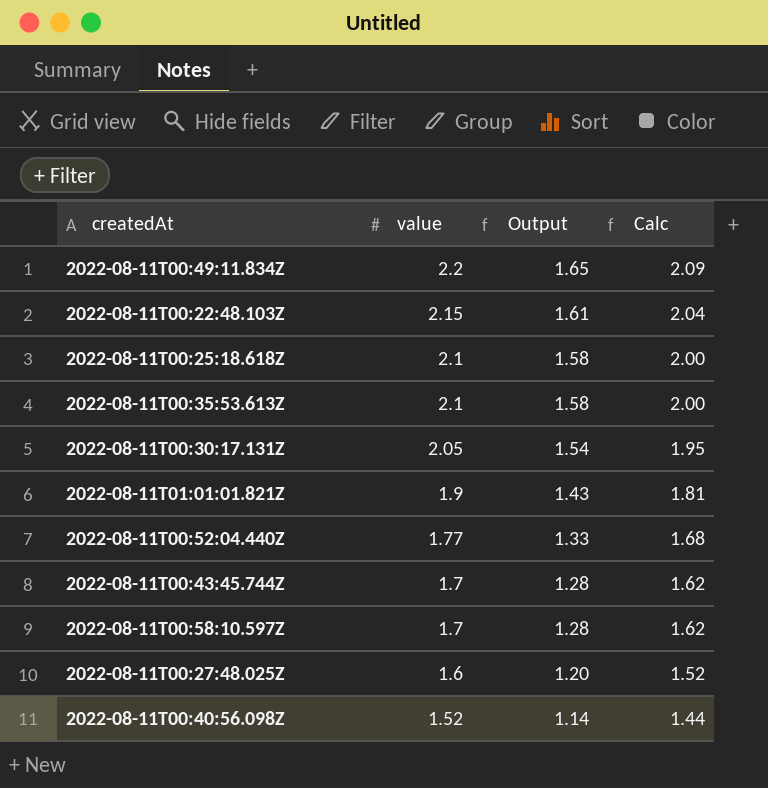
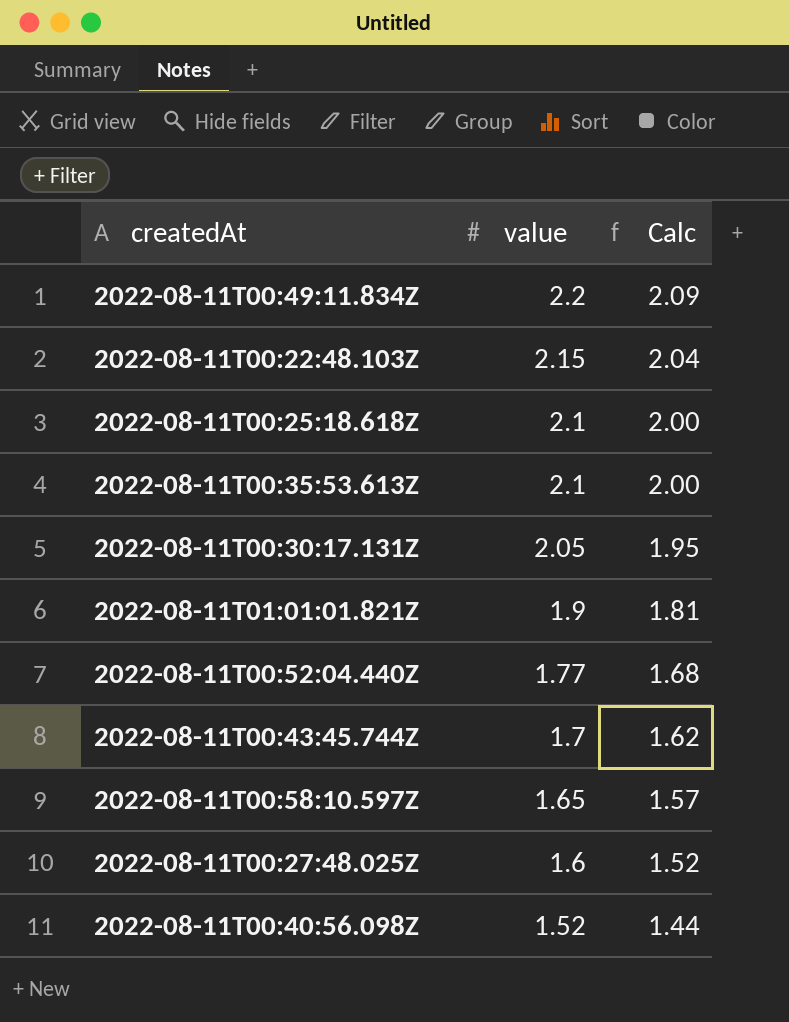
column Output | formula: [value] * 0.75 -> none
2022-08-11T00:58:10.597Z | value: 1.7 -> 1.65
2022-08-11T00:58:10.597Z | Calc: 1.62 -> 1.57

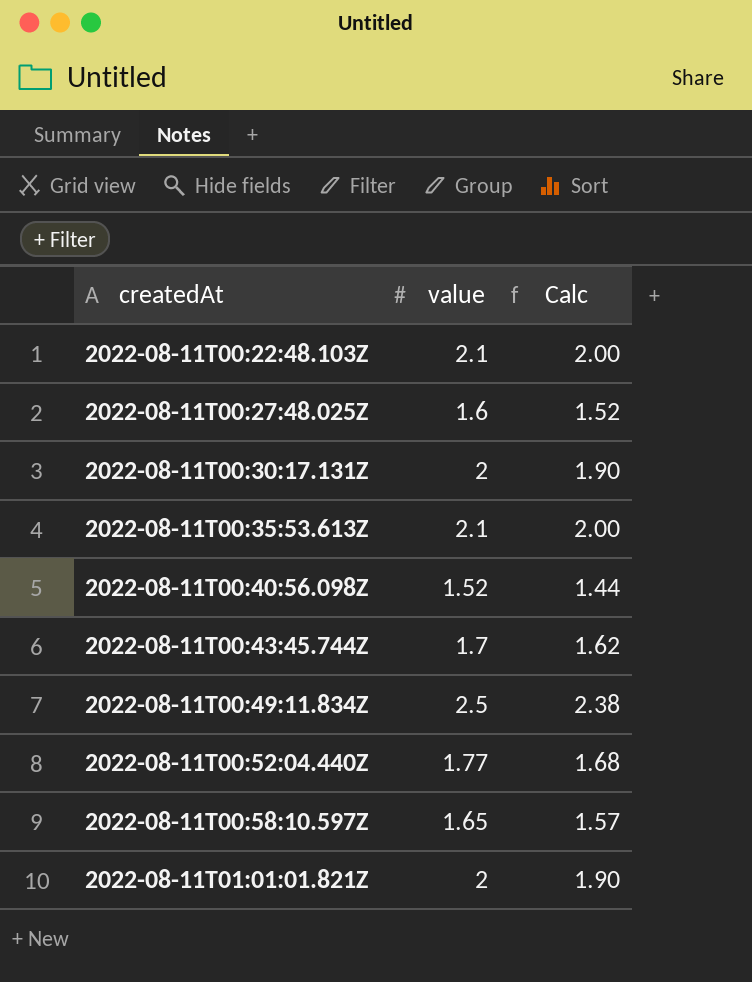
row order: value descending -> createdAt ascending
row 2022-08-11T00:25:18.618Z: 2.1 | 2.00 -> none
2022-08-11T00:22:48.103Z | value: 2.15 -> 2.1
2022-08-11T00:22:48.103Z | Calc: 2.04 -> 2.00
2022-08-11T00:30:17.131Z | value: 2.05 -> 2
2022-08-11T00:30:17.131Z | Calc: 1.95 -> 1.90
2022-08-11T00:49:11.834Z | value: 2.2 -> 2.5
2022-08-11T00:49:11.834Z | Calc: 2.09 -> 2.38
2022-08-11T01:01:01.821Z | value: 1.9 -> 2
2022-08-11T01:01:01.821Z | Calc: 1.81 -> 1.90

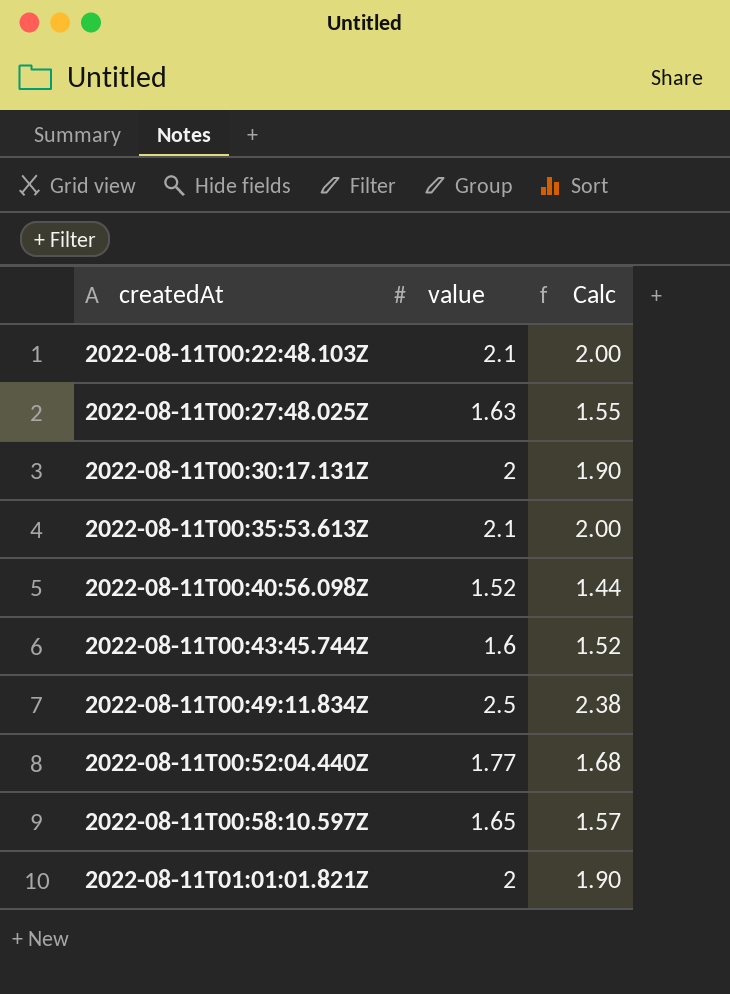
2022-08-11T00:27:48.025Z | value: 1.6 -> 1.63
2022-08-11T00:27:48.025Z | Calc: 1.52 -> 1.55
2022-08-11T00:43:45.744Z | value: 1.7 -> 1.6
2022-08-11T00:43:45.744Z | Calc: 1.62 -> 1.52

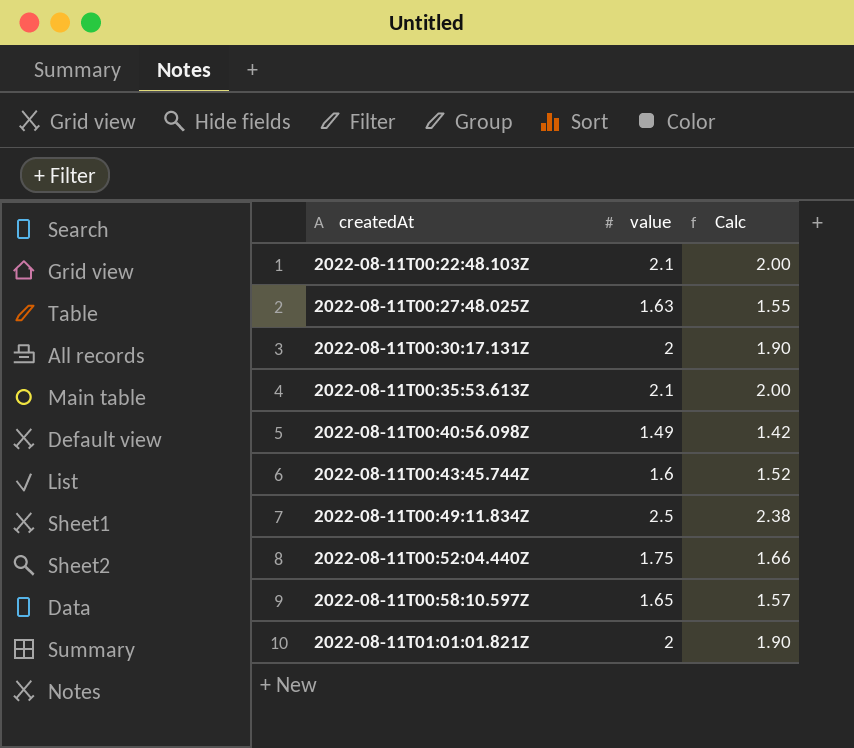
2022-08-11T00:40:56.098Z | value: 1.52 -> 1.49
2022-08-11T00:40:56.098Z | Calc: 1.44 -> 1.42
2022-08-11T00:52:04.440Z | value: 1.77 -> 1.75
2022-08-11T00:52:04.440Z | Calc: 1.68 -> 1.66

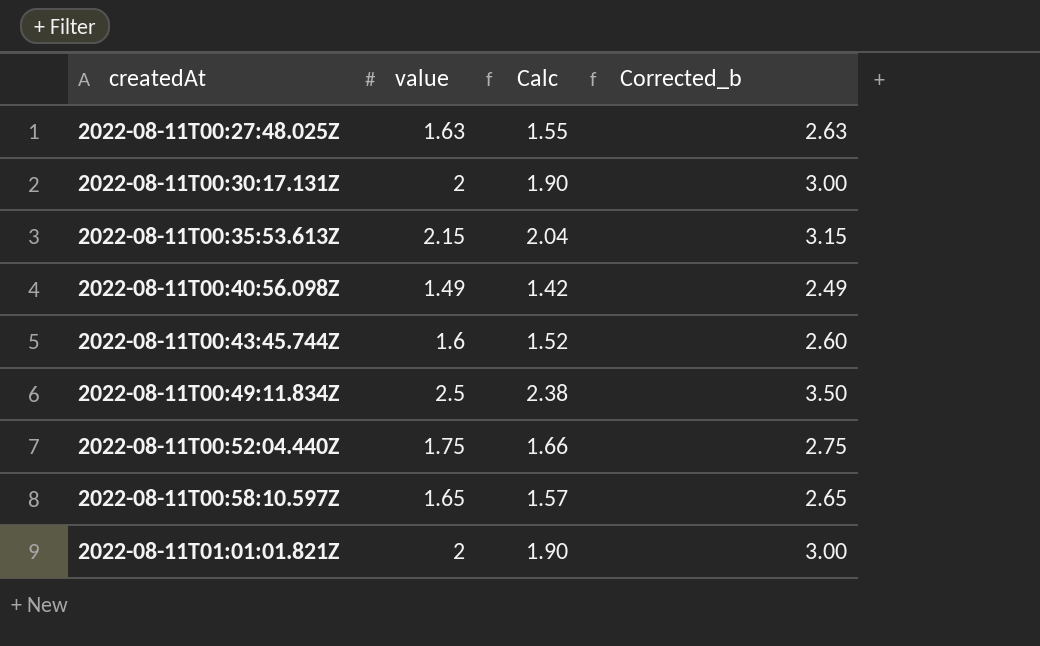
column Corrected_b | formula: none -> [value] + 1
row 2022-08-11T00:22:48.103Z: 2.1 | 2.00 -> none
2022-08-11T00:35:53.613Z | value: 2.1 -> 2.15
2022-08-11T00:35:53.613Z | Calc: 2.00 -> 2.04

